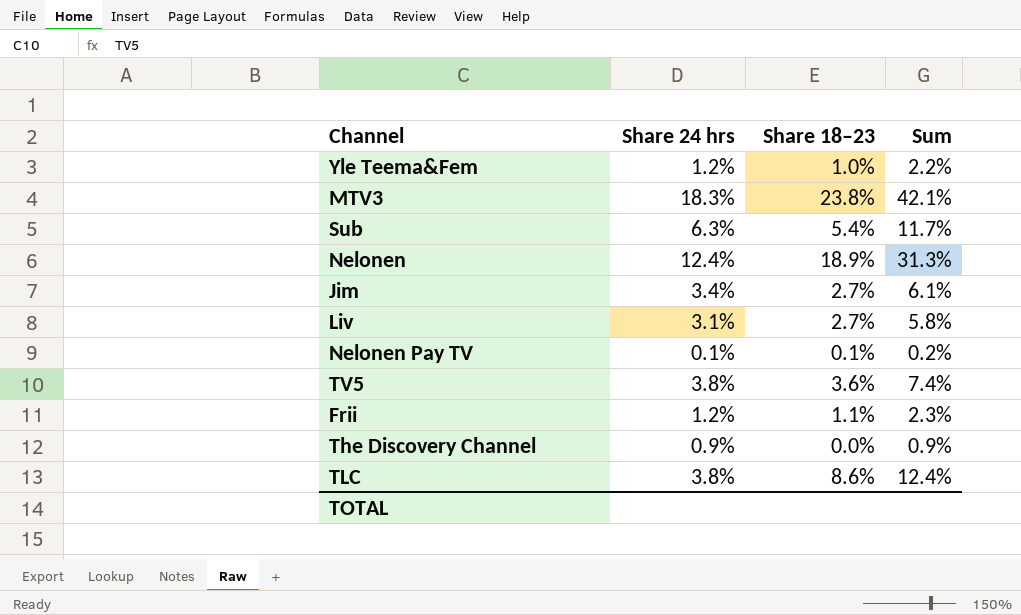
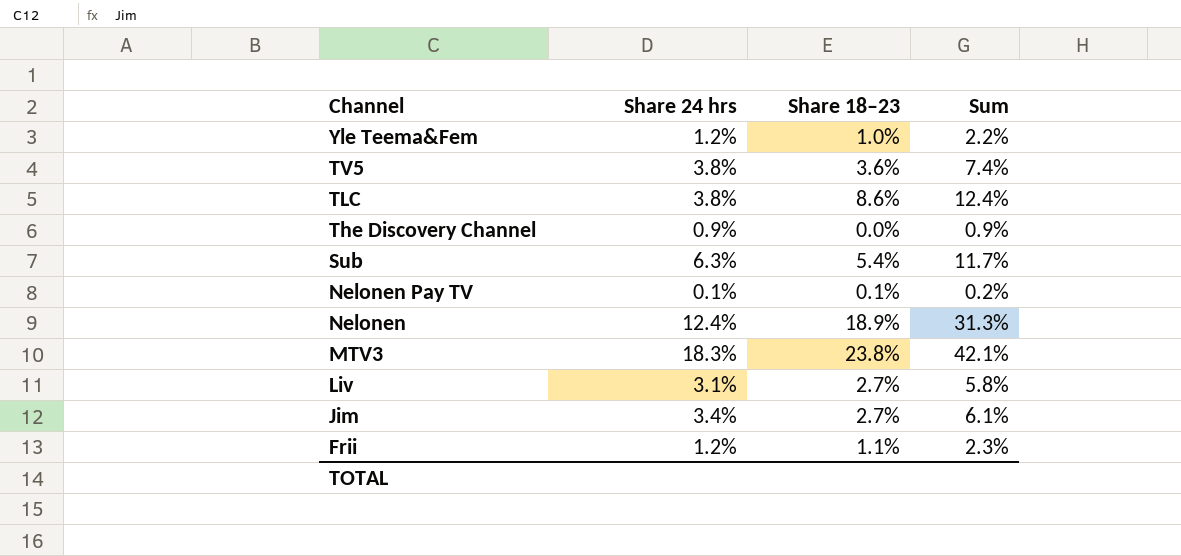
row order: none -> Channel descending

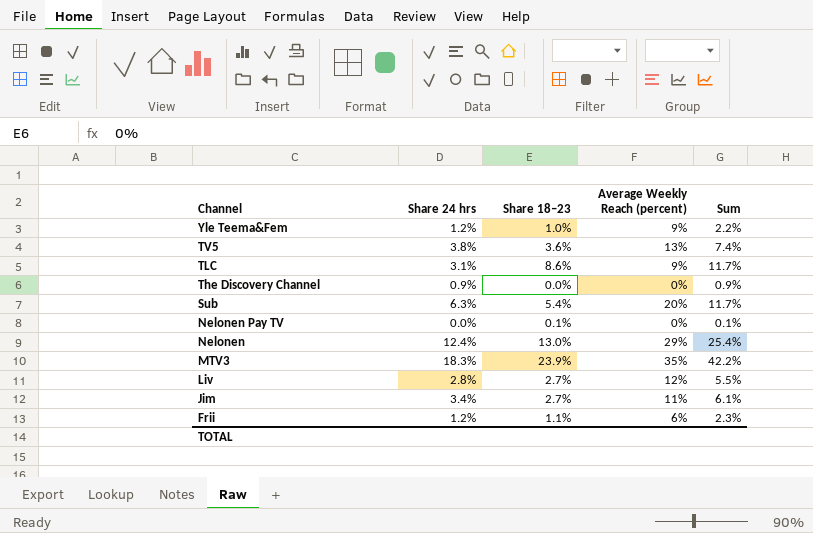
column Average Weekly Reach (percent) | position: none -> 4
TLC | Share 24 hrs: 3.8% -> 3.1%
TLC | Sum: 12.4% -> 11.7%
Nelonen Pay TV | Share 24 hrs: 0.1% -> 0.0%
Nelonen Pay TV | Sum: 0.2% -> 0.1%
Nelonen | Share 18–23: 18.9% -> 13.0%
Nelonen | Sum: 31.3% -> 25.4%
MTV3 | Share 18–23: 23.8% -> 23.9%
MTV3 | Sum: 42.1% -> 42.2%
Liv | Share 24 hrs: 3.1% -> 2.8%
Liv | Sum: 5.8% -> 5.5%

